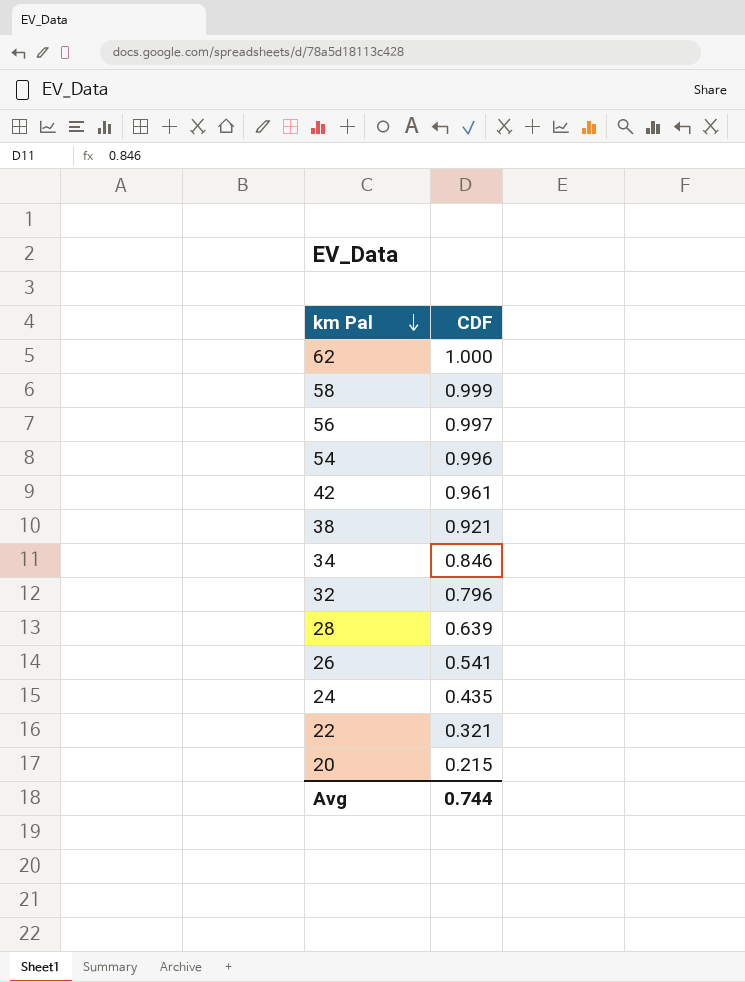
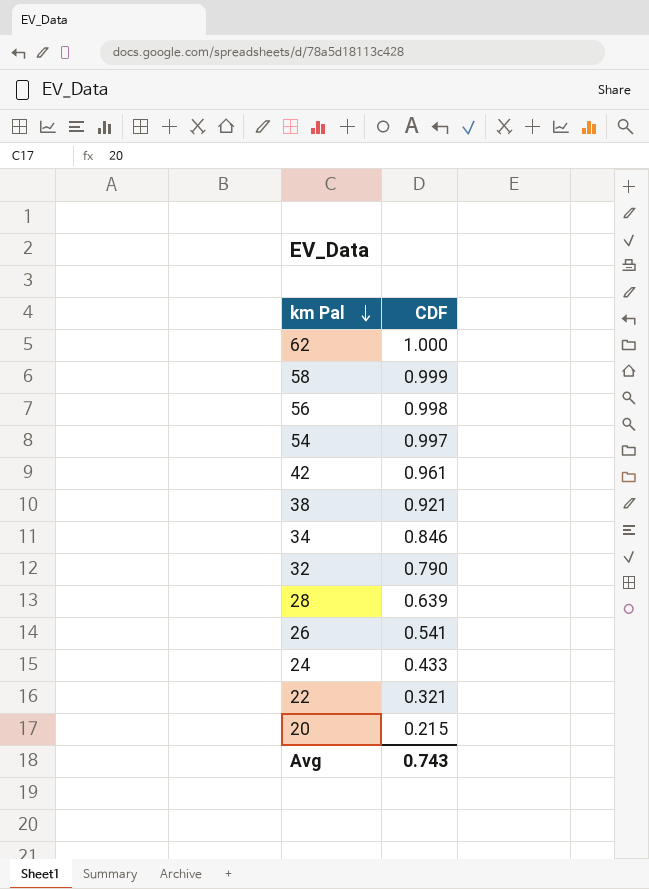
56 | CDF: 0.997 -> 0.998
54 | CDF: 0.996 -> 0.997
32 | CDF: 0.796 -> 0.790
24 | CDF: 0.435 -> 0.433
Avg | CDF: 0.744 -> 0.743

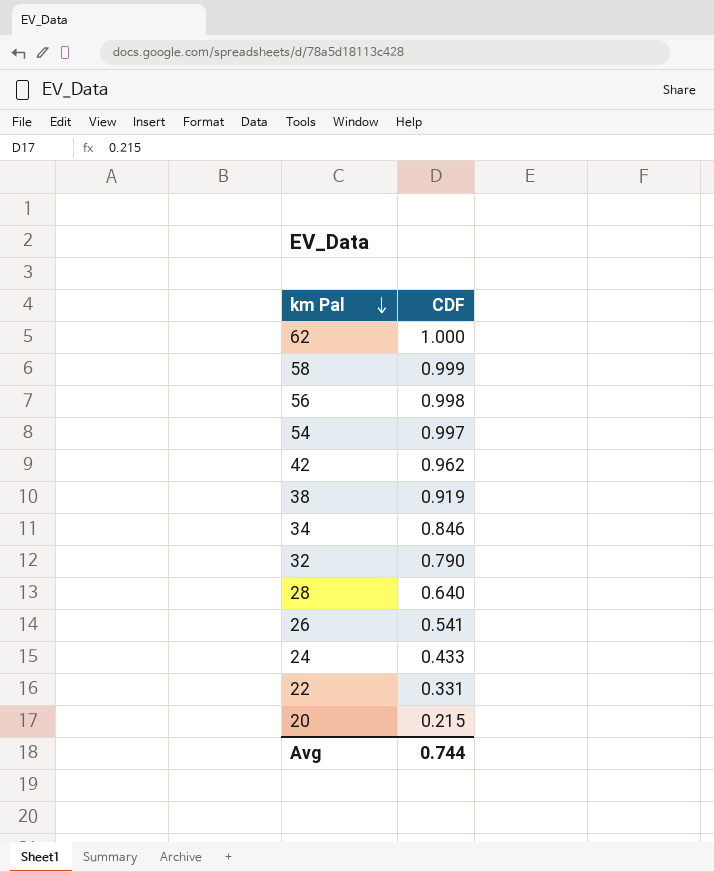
42 | CDF: 0.961 -> 0.962
38 | CDF: 0.921 -> 0.919
28 | CDF: 0.639 -> 0.640
22 | CDF: 0.321 -> 0.331
Avg | CDF: 0.743 -> 0.744

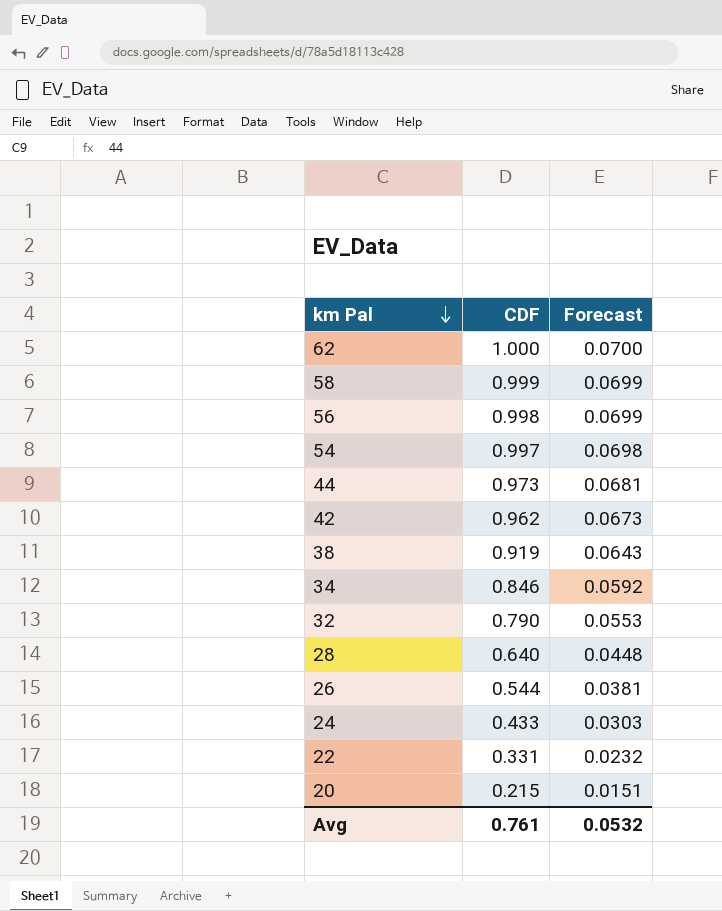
column Forecast | formula: none -> [CDF] * 0.07
row 44: none -> 0.973 | 0.0681
26 | CDF: 0.541 -> 0.544
Avg | CDF: 0.744 -> 0.761

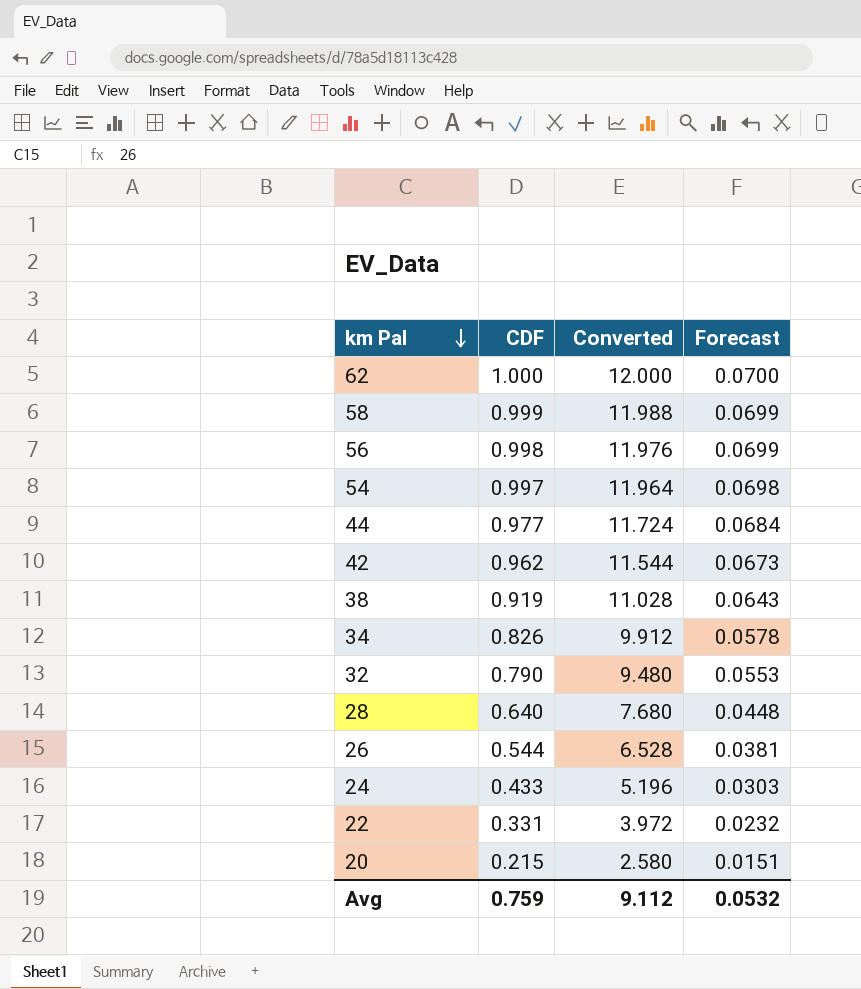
column Converted | formula: none -> [CDF] * 12
44 | CDF: 0.973 -> 0.977
44 | Forecast: 0.0681 -> 0.0684
34 | CDF: 0.846 -> 0.826
34 | Forecast: 0.0592 -> 0.0578
Avg | CDF: 0.761 -> 0.759

